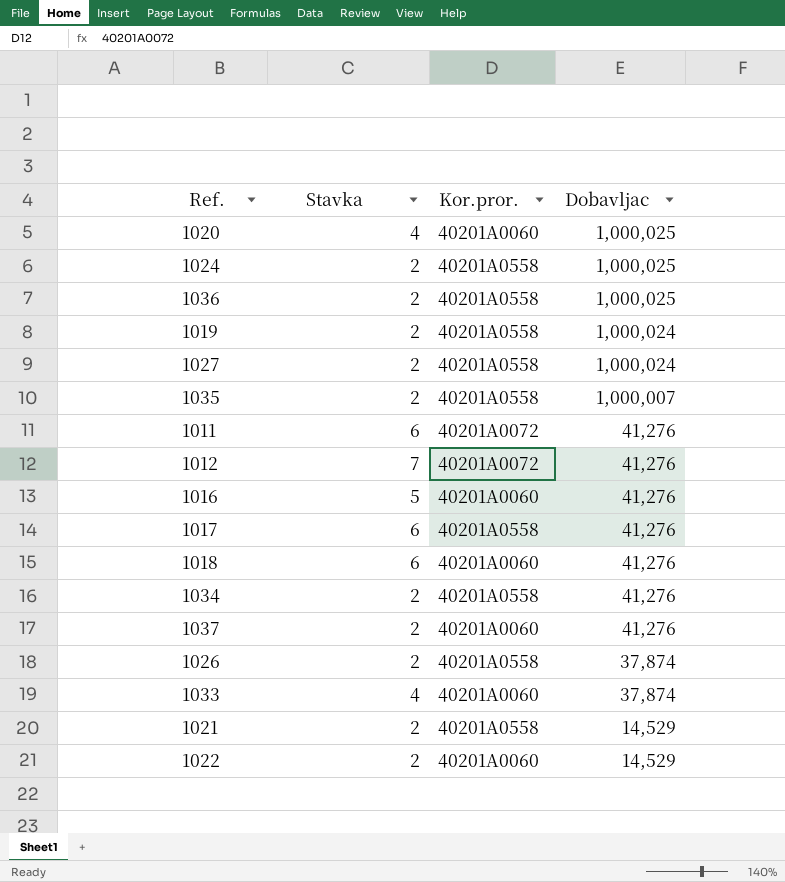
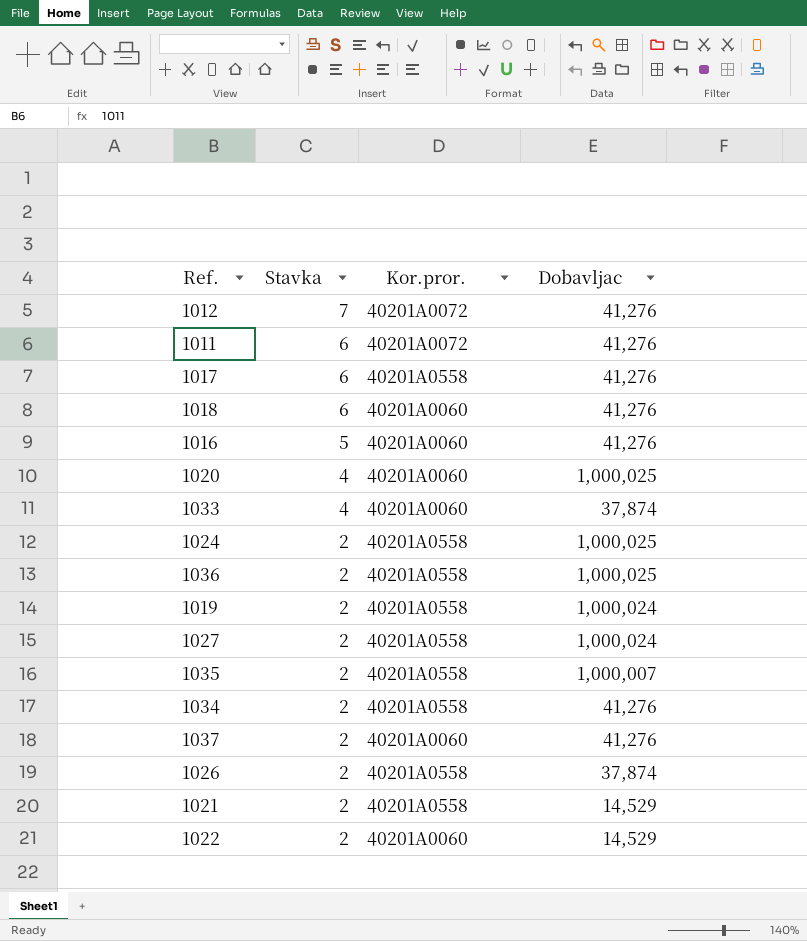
row order: Dobavljac descending -> Stavka descending

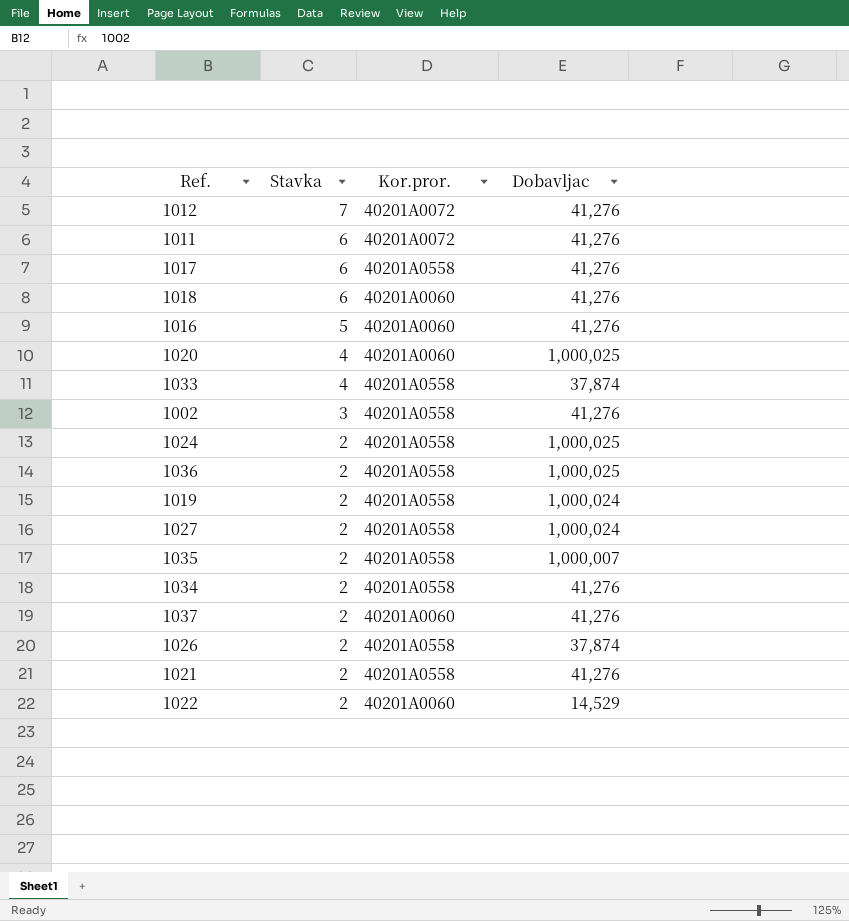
1033 | Kor.pror.: 40201A0060 -> 40201A0558
row 1002: none -> 3 | 40201A0558 | 41,276
1021 | Dobavljac: 14,529 -> 41,276

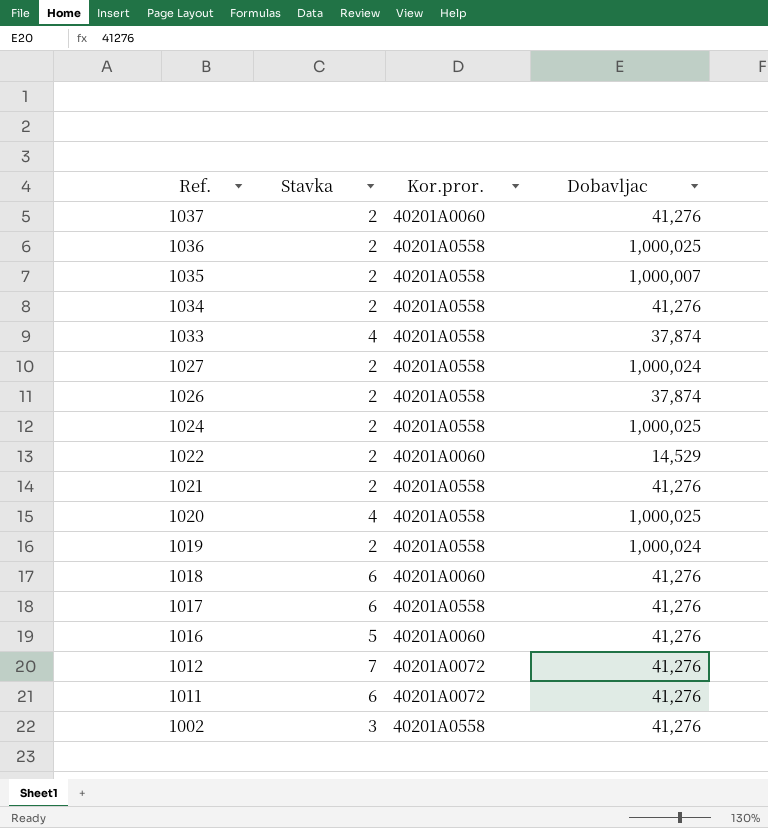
row order: Stavka descending -> Ref. descending
1020 | Kor.pror.: 40201A0060 -> 40201A0558

